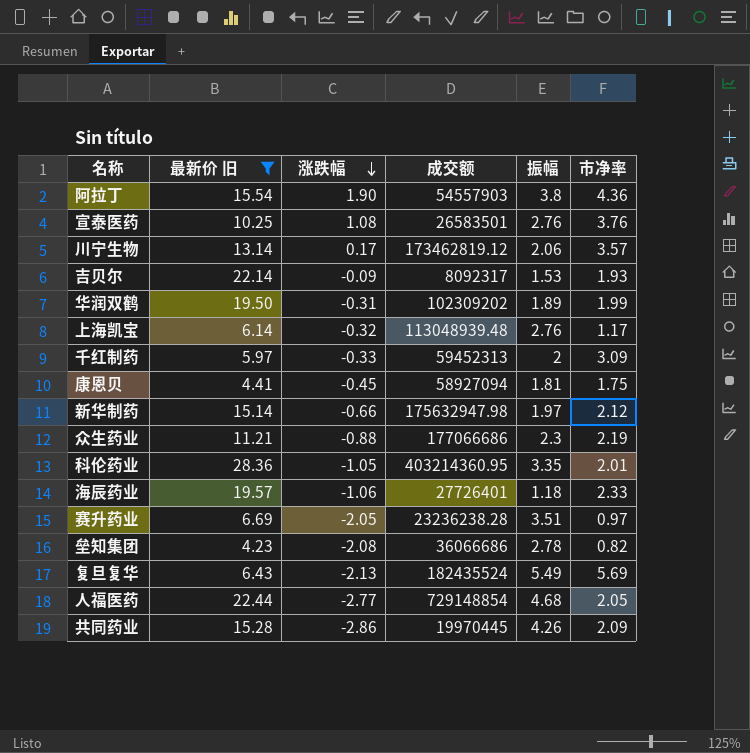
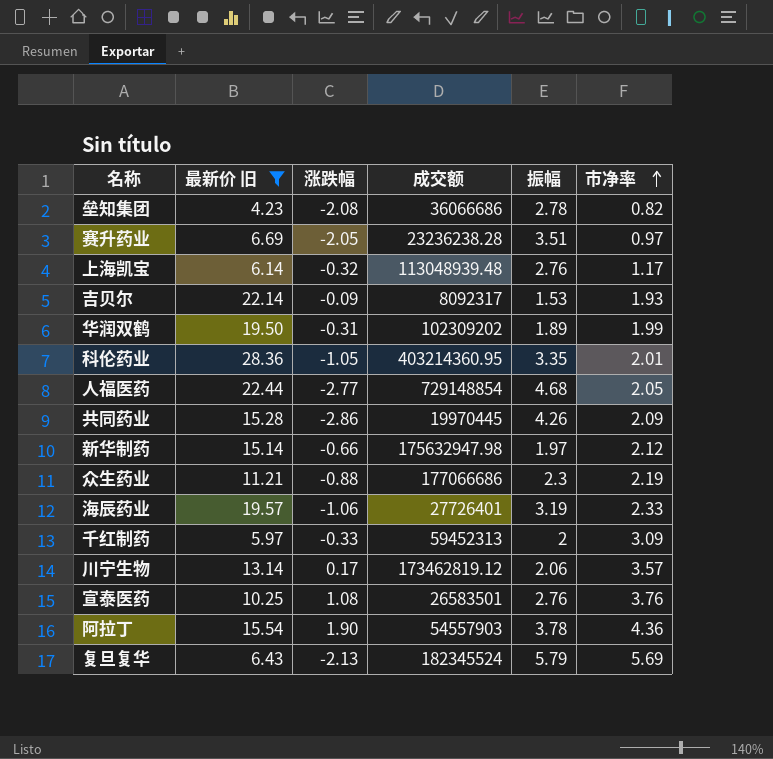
row order: 涨跌幅 descending -> 市净率 ascending
row 康恩贝: 4.41 | -0.45 | 58927094 | 1.81 | 1.75 -> none
海辰药业 | 振幅: 1.18 -> 3.19
阿拉丁 | 振幅: 3.8 -> 3.78
复旦复华 | 成交额: 182435524 -> 182345524
复旦复华 | 振幅: 5.49 -> 5.79

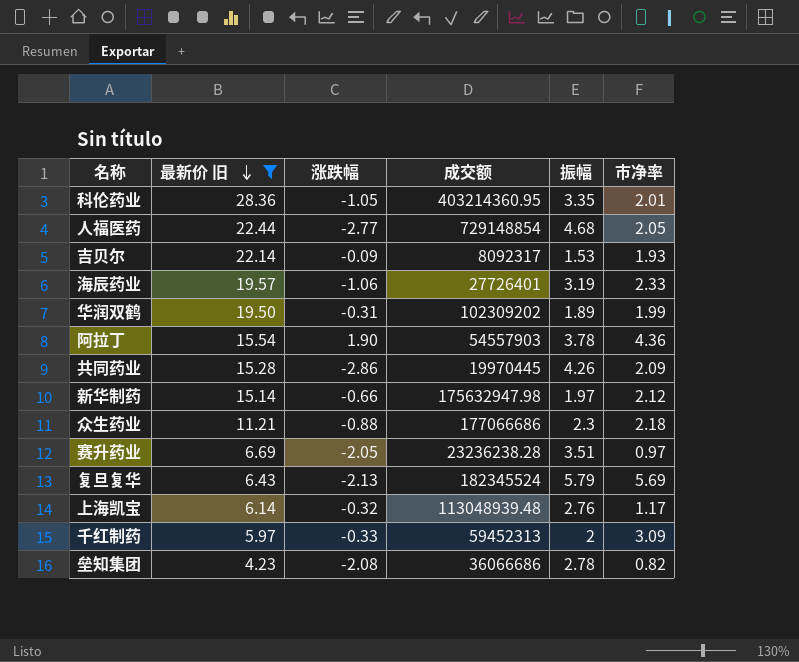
row order: 市净率 ascending -> 最新价 旧 descending
row 川宁生物: 13.14 | 0.17 | 173462819.12 | 2.06 | 3.57 -> none
row 宣泰医药: 10.25 | 1.08 | 26583501 | 2.76 | 3.76 -> none
众生药业 | 市净率: 2.19 -> 2.18

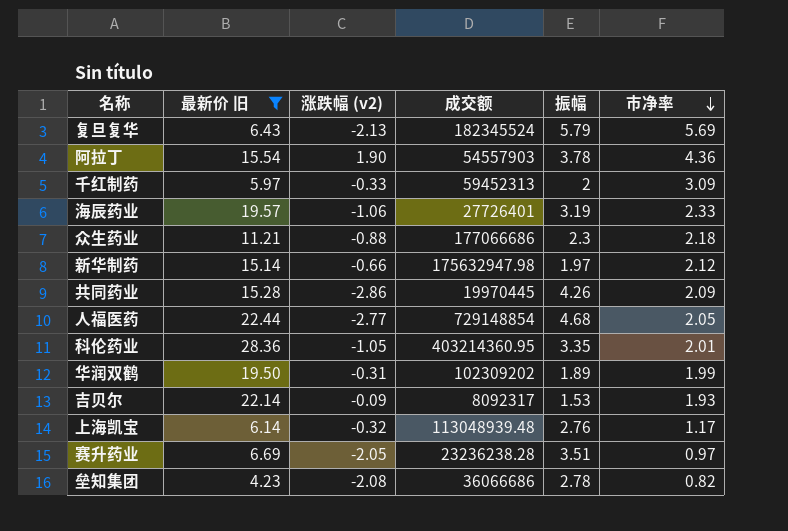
row order: 最新价 旧 descending -> 市净率 descending
column name: 涨跌幅 -> 涨跌幅 (v2)

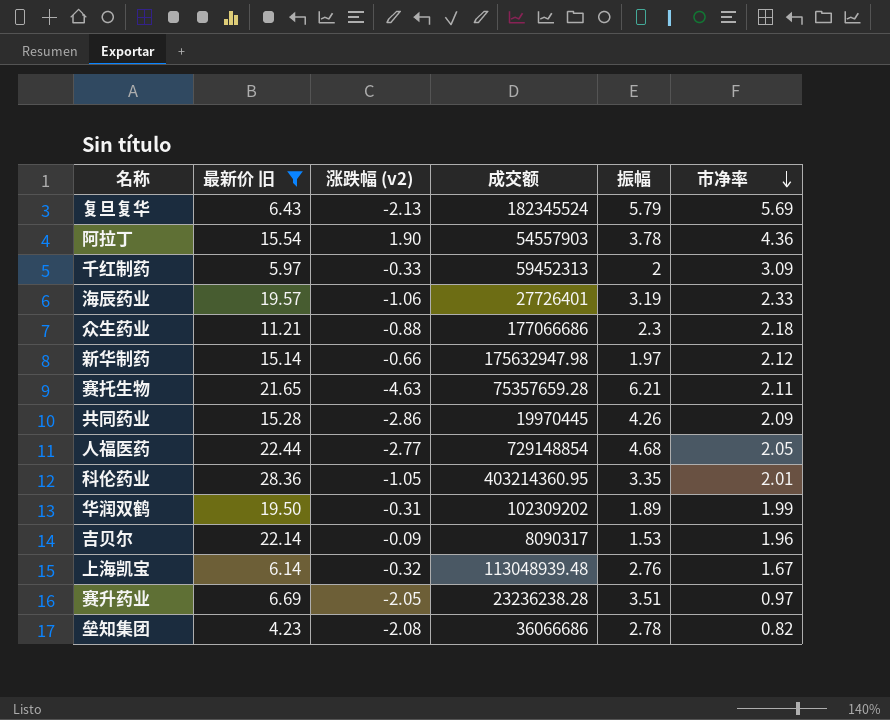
row 赛托生物: none -> 21.65 | -4.63 | 75357659.28 | 6.21 | 2.11
吉贝尔 | 成交额: 8092317 -> 8090317
吉贝尔 | 市净率: 1.93 -> 1.96
上海凯宝 | 市净率: 1.17 -> 1.67

